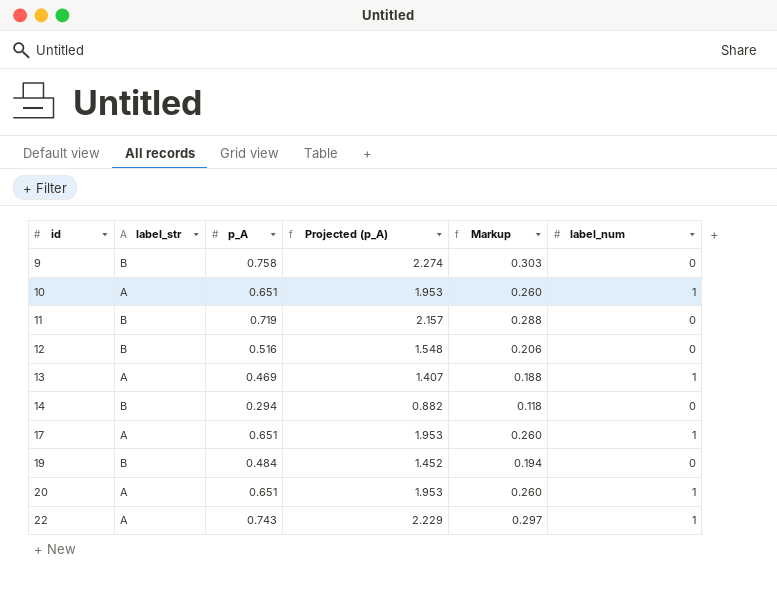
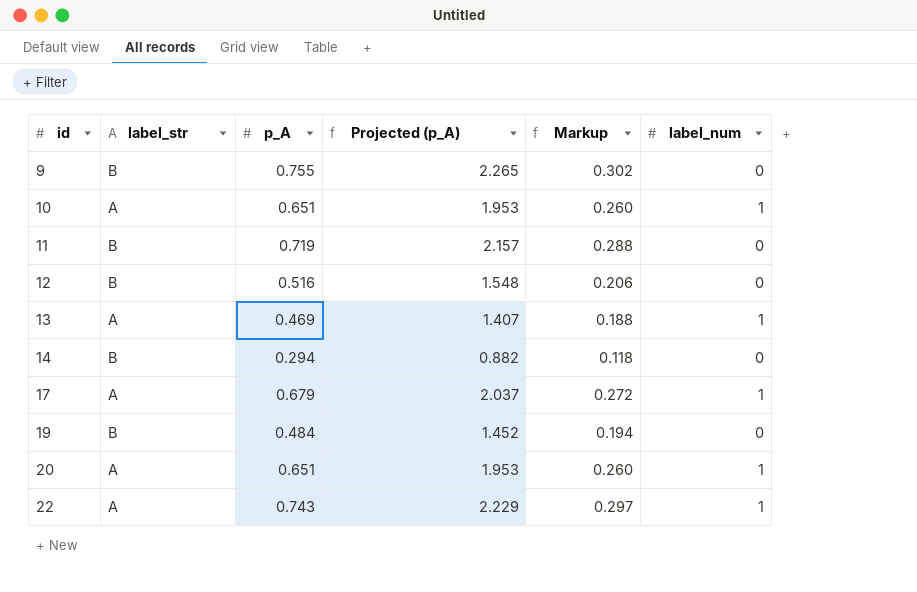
9 | p_A: 0.758 -> 0.755
9 | Projected (p_A): 2.274 -> 2.265
9 | Markup: 0.303 -> 0.302
17 | p_A: 0.651 -> 0.679
17 | Projected (p_A): 1.953 -> 2.037
17 | Markup: 0.260 -> 0.272

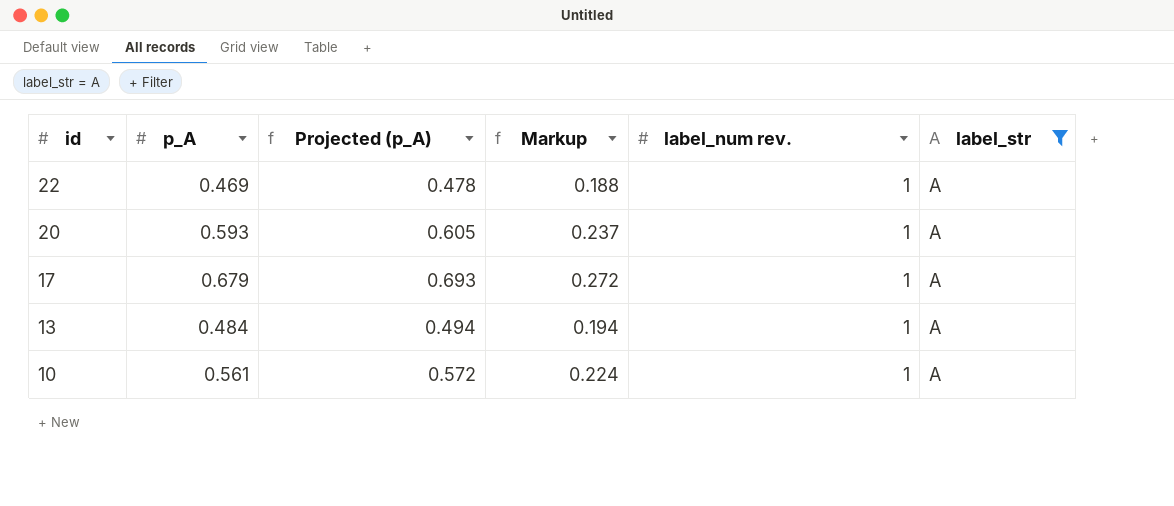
filter: none -> label_str = A
row order: id ascending -> id descending
column Projected (p_A) | formula: [p_A] * 3 -> [p_A] * 1.02
column name: label_num -> label_num rev.
column label_str | position: 2 -> 6
22 | p_A: 0.743 -> 0.469
22 | Markup: 0.297 -> 0.188
20 | p_A: 0.651 -> 0.593
20 | Markup: 0.260 -> 0.237
13 | p_A: 0.469 -> 0.484
13 | Markup: 0.188 -> 0.194
10 | p_A: 0.651 -> 0.561
10 | Markup: 0.260 -> 0.224

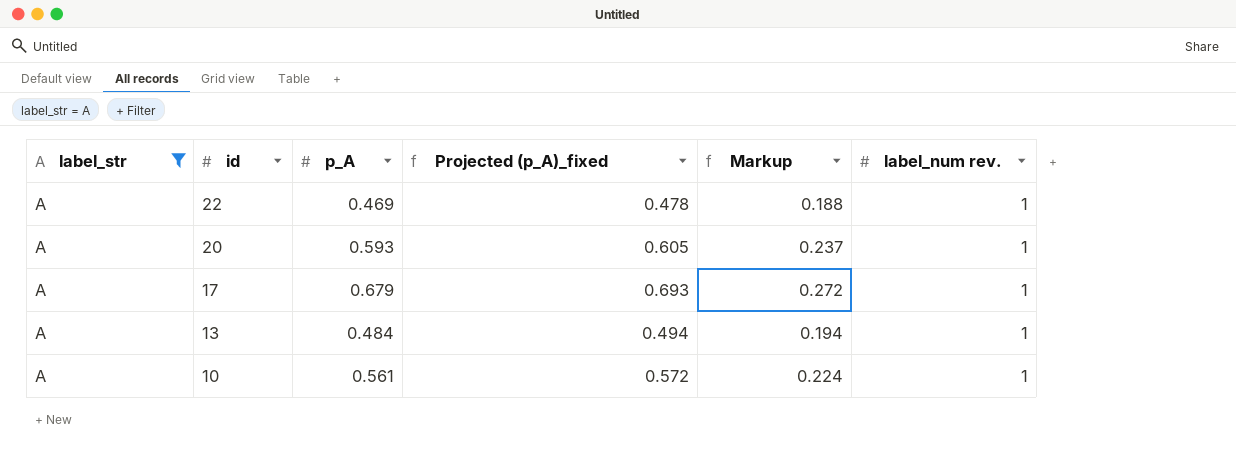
column label_str | position: 6 -> 1
column name: Projected (p_A) -> Projected (p_A)_fixed

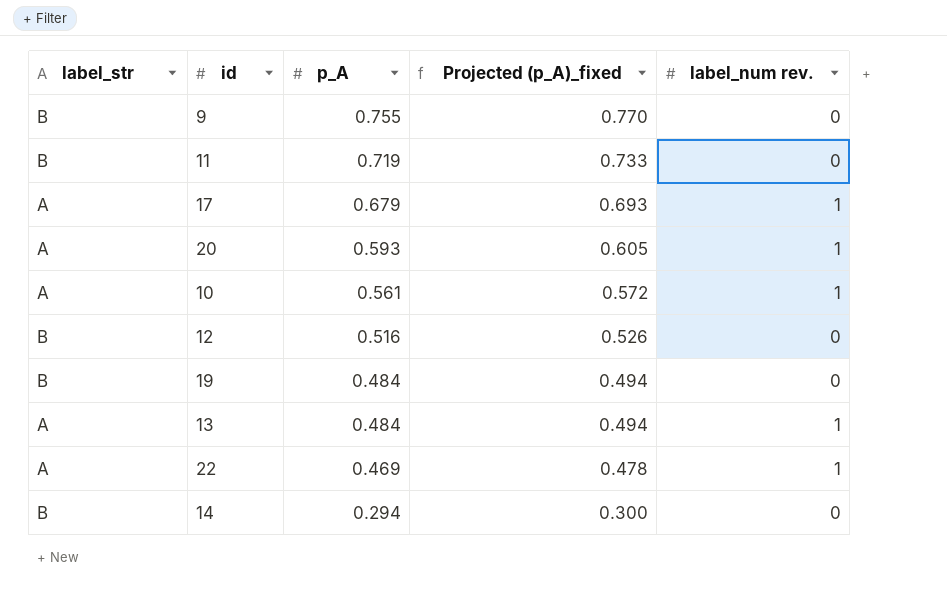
filter: label_str = A -> none
row order: id descending -> p_A descending
column Markup | formula: [p_A] * 0.4 -> none

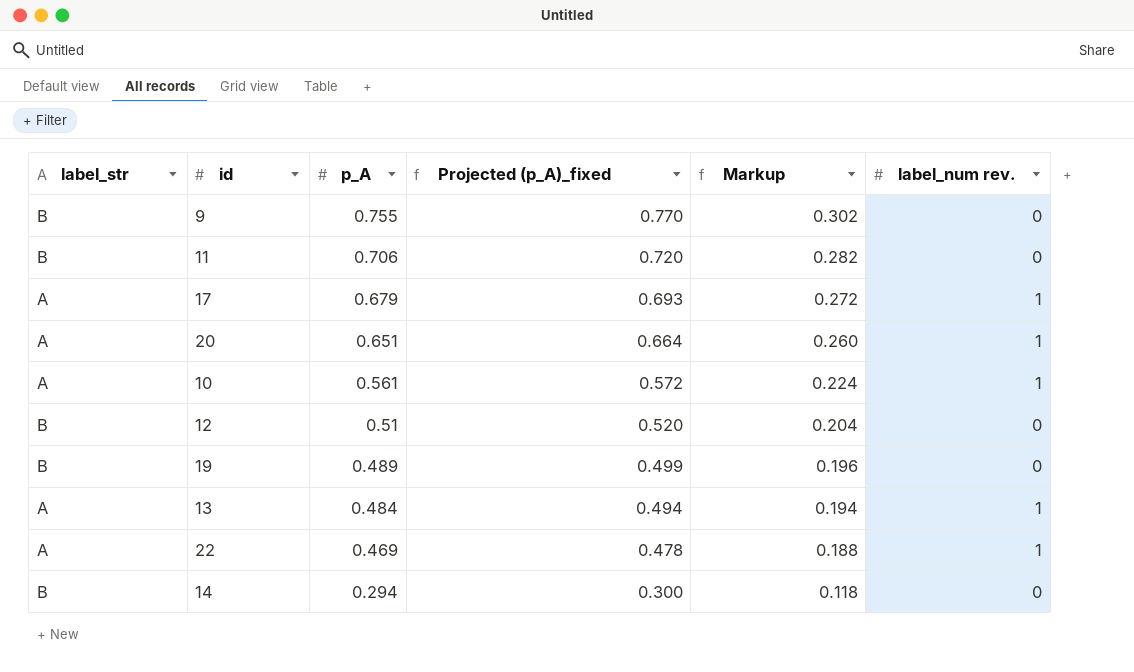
column Markup | formula: none -> [p_A] * 0.4
11 | p_A: 0.719 -> 0.706
11 | Projected (p_A)_fixed: 0.733 -> 0.720
20 | p_A: 0.593 -> 0.651
20 | Projected (p_A)_fixed: 0.605 -> 0.664
12 | p_A: 0.516 -> 0.51
12 | Projected (p_A)_fixed: 0.526 -> 0.520
19 | p_A: 0.484 -> 0.489
19 | Projected (p_A)_fixed: 0.494 -> 0.499

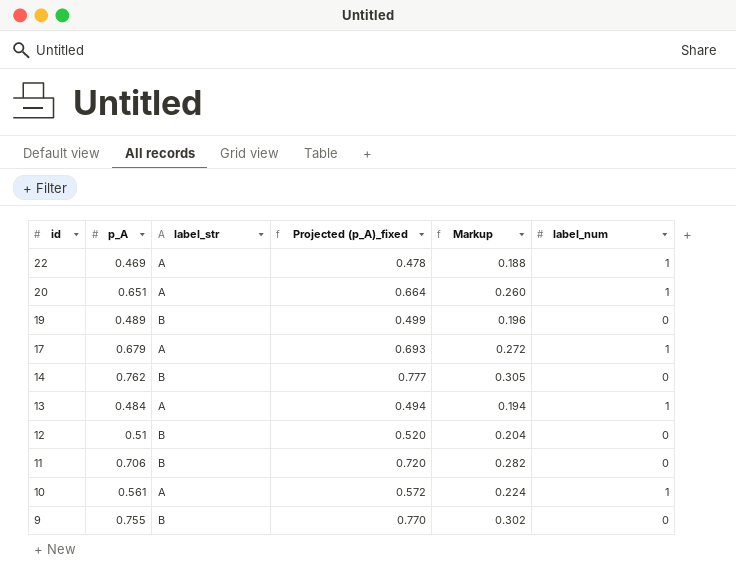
row order: p_A descending -> id descending
column label_str | position: 1 -> 3
column name: label_num rev. -> label_num
14 | p_A: 0.294 -> 0.762
14 | Projected (p_A)_fixed: 0.300 -> 0.777
14 | Markup: 0.118 -> 0.305

